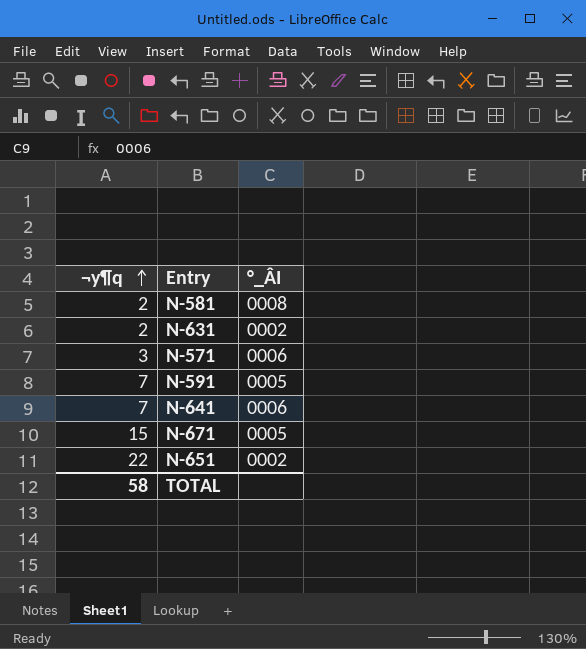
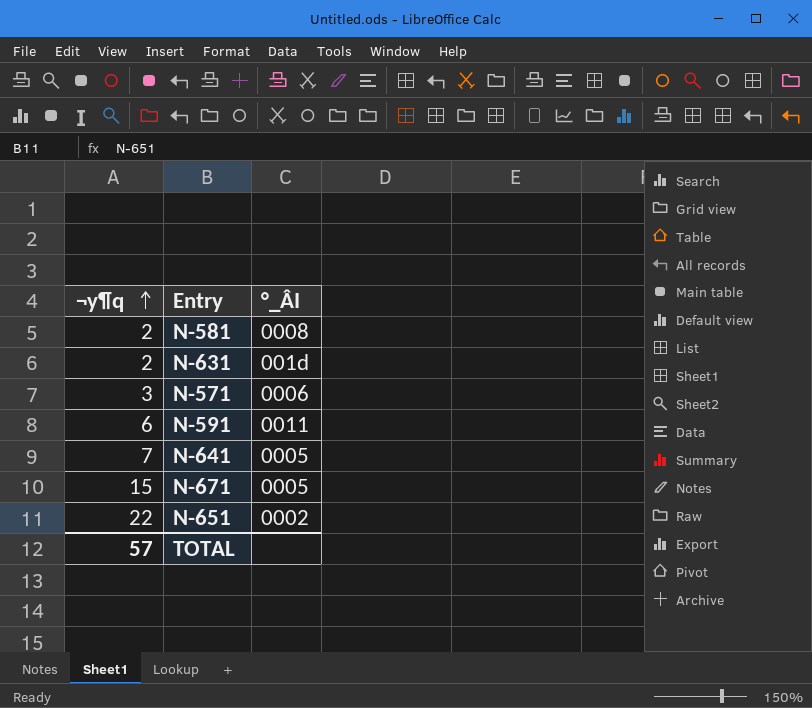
N-631 | °_ÂI: 0002 -> 001d
N-591 | ¬y¶q: 7 -> 6
N-591 | °_ÂI: 0005 -> 0011
N-641 | °_ÂI: 0006 -> 0005
TOTAL | ¬y¶q: 58 -> 57

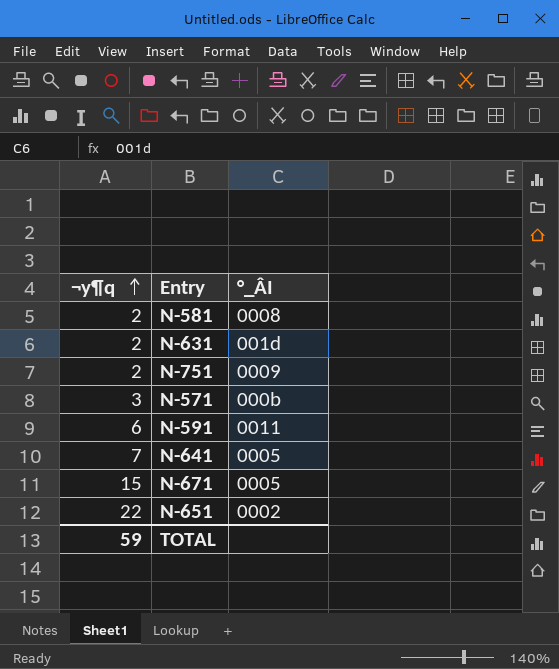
row N-751: none -> 2 | 0009
N-571 | °_ÂI: 0006 -> 000b
TOTAL | ¬y¶q: 57 -> 59

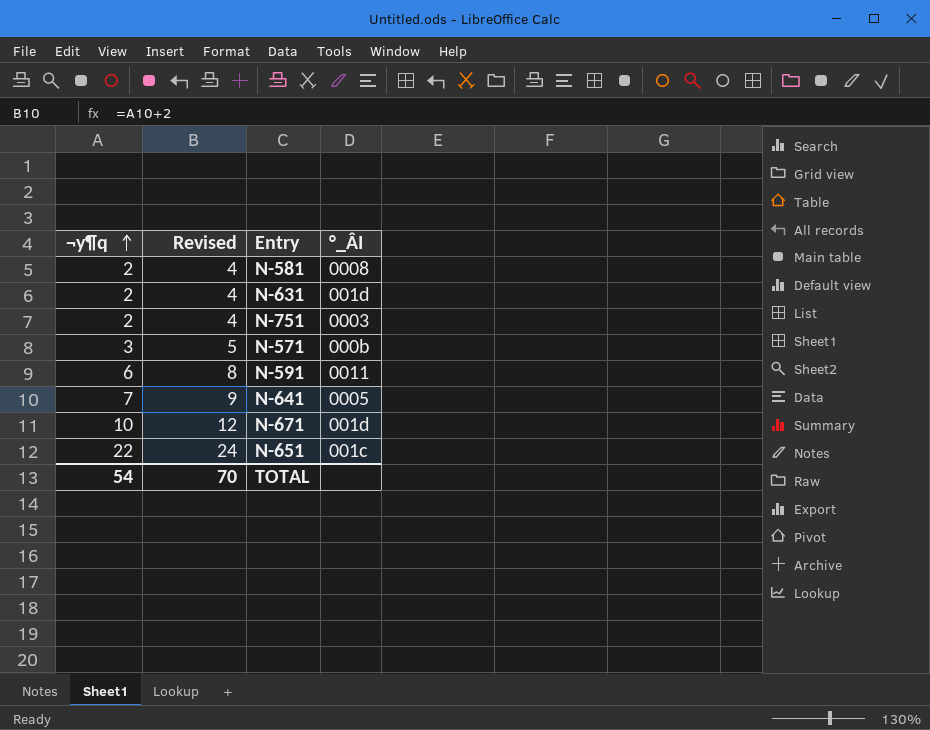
column Revised | formula: none -> [¬y¶q] + 2
N-751 | °_ÂI: 0009 -> 0003
N-671 | ¬y¶q: 15 -> 10
N-671 | °_ÂI: 0005 -> 001d
N-651 | °_ÂI: 0002 -> 001c
TOTAL | ¬y¶q: 59 -> 54

